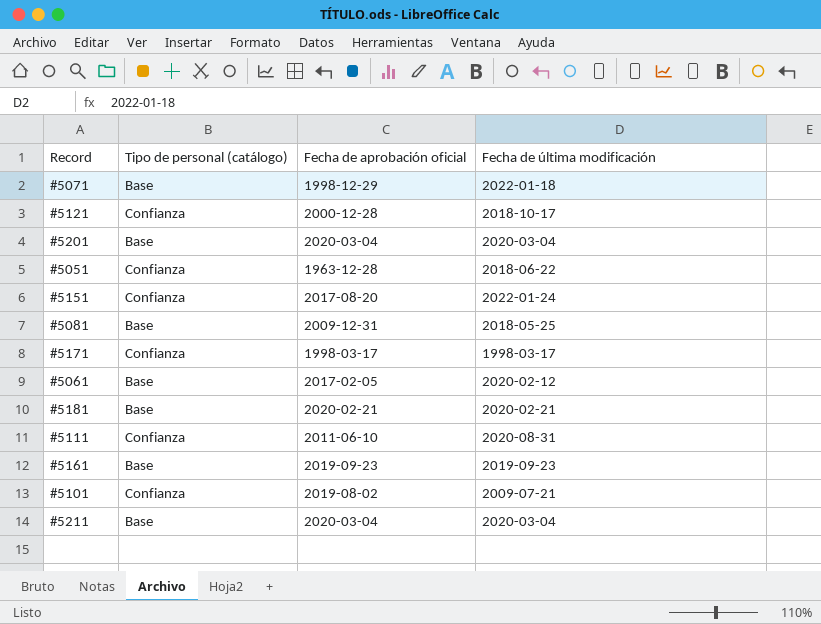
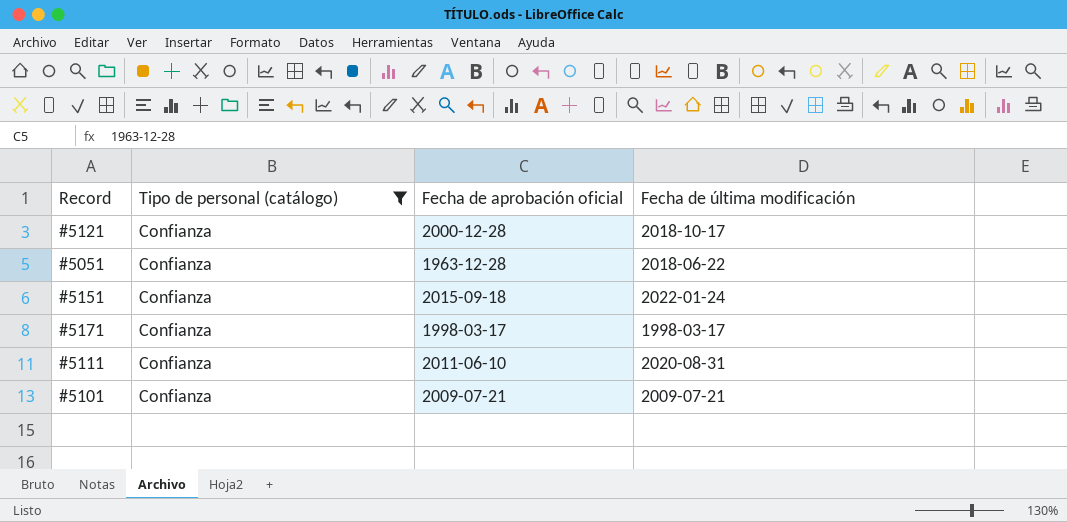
filter: none -> Tipo de personal (catálogo) = Confianza
#5151 | Fecha de aprobación oficial: 2017-08-20 -> 2015-09-18
#5101 | Fecha de aprobación oficial: 2019-08-02 -> 2009-07-21

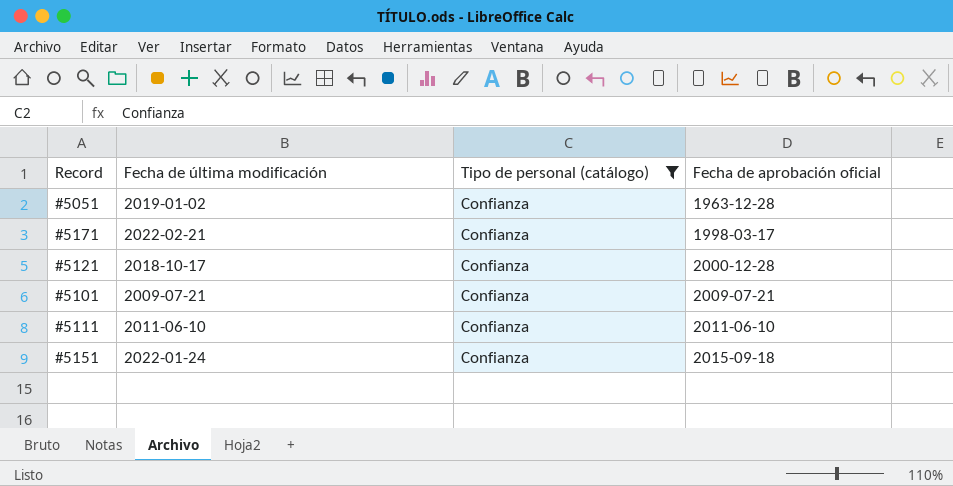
row order: none -> Fecha de aprobación oficial ascending
column Fecha de última modificación | position: 4 -> 2
#5051 | Fecha de última modificación: 2018-06-22 -> 2019-01-02
#5171 | Fecha de última modificación: 1998-03-17 -> 2022-02-21
#5111 | Fecha de última modificación: 2020-08-31 -> 2011-06-10

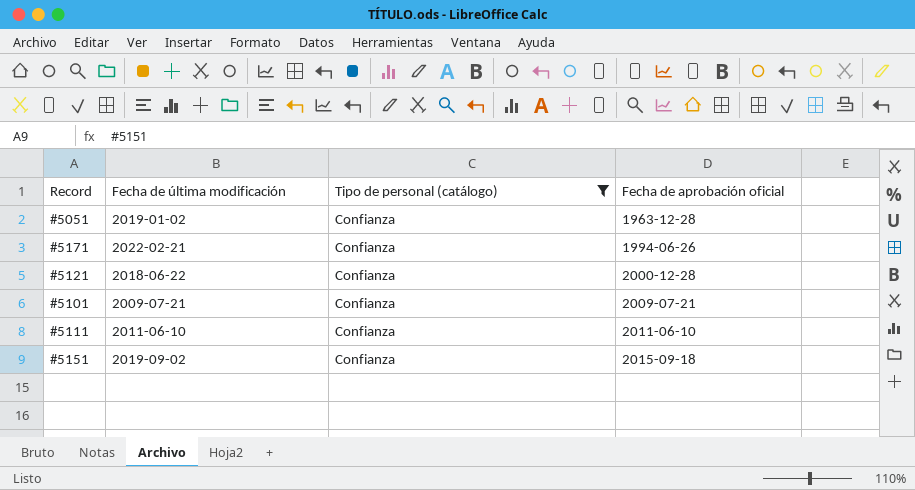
#5171 | Fecha de aprobación oficial: 1998-03-17 -> 1994-06-26
#5121 | Fecha de última modificación: 2018-10-17 -> 2018-06-22
#5151 | Fecha de última modificación: 2022-01-24 -> 2019-09-02

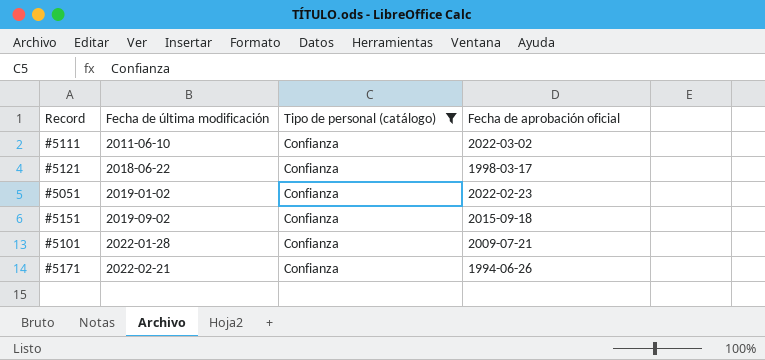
row order: Fecha de aprobación oficial ascending -> Fecha de última modificación ascending
#5111 | Fecha de aprobación oficial: 2011-06-10 -> 2022-03-02
#5121 | Fecha de aprobación oficial: 2000-12-28 -> 1998-03-17
#5051 | Fecha de aprobación oficial: 1963-12-28 -> 2022-02-23
#5101 | Fecha de última modificación: 2009-07-21 -> 2022-01-28

